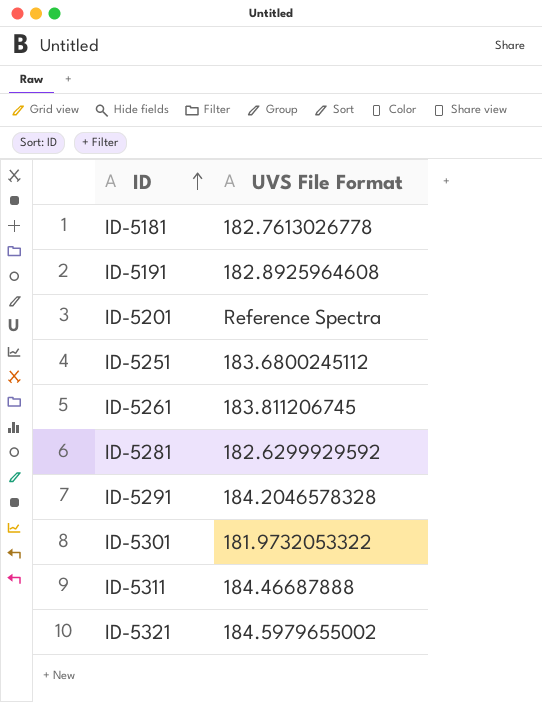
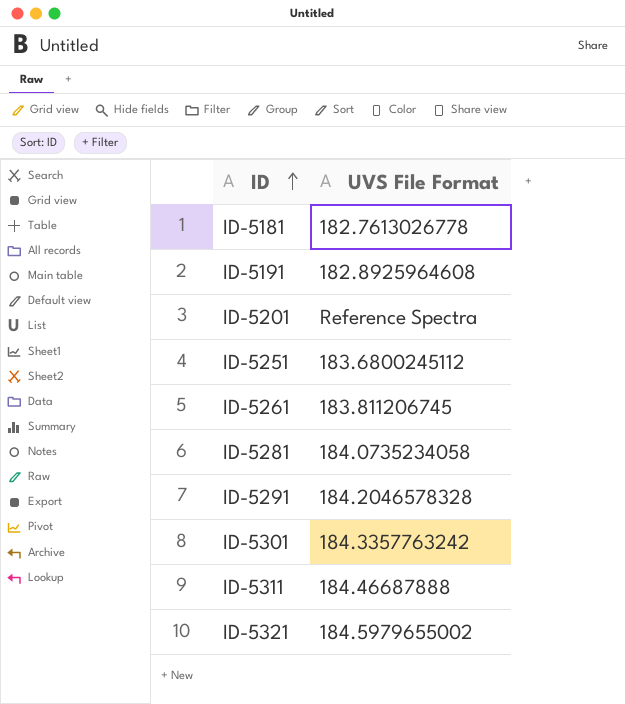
ID-5281 | UVS File Format: 182.6299929592 -> 184.0735234058
ID-5301 | UVS File Format: 181.9732053322 -> 184.3357763242

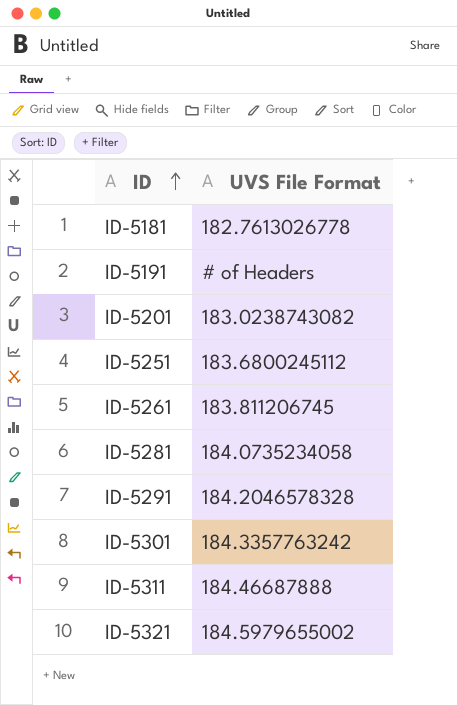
ID-5191 | UVS File Format: 182.8925964608 -> # of Headers
ID-5201 | UVS File Format: Reference Spectra -> 183.0238743082

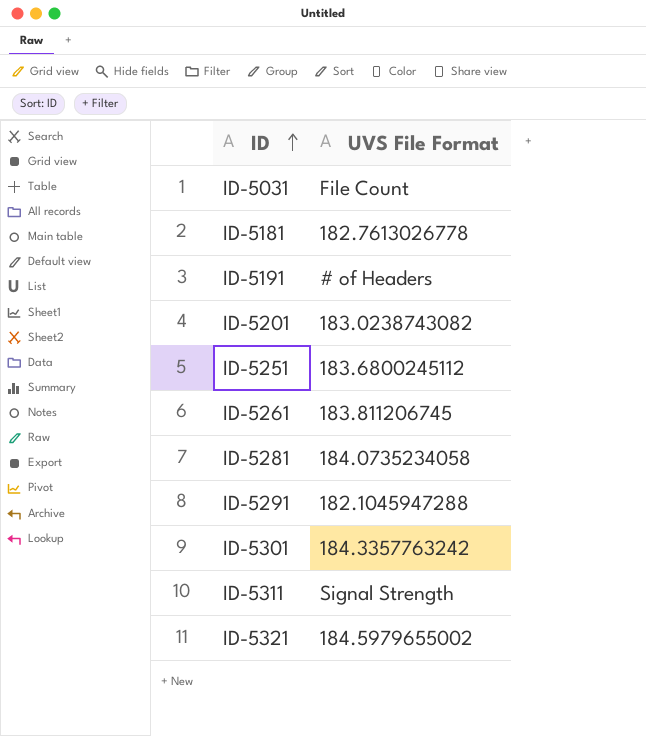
row ID-5031: none -> File Count
ID-5291 | UVS File Format: 184.2046578328 -> 182.1045947288
ID-5311 | UVS File Format: 184.46687888 -> Signal Strength

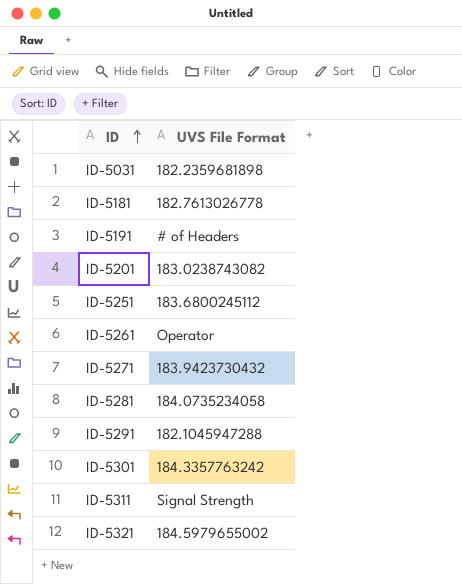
ID-5031 | UVS File Format: File Count -> 182.2359681898
ID-5261 | UVS File Format: 183.811206745 -> Operator
row ID-5271: none -> 183.9423730432

